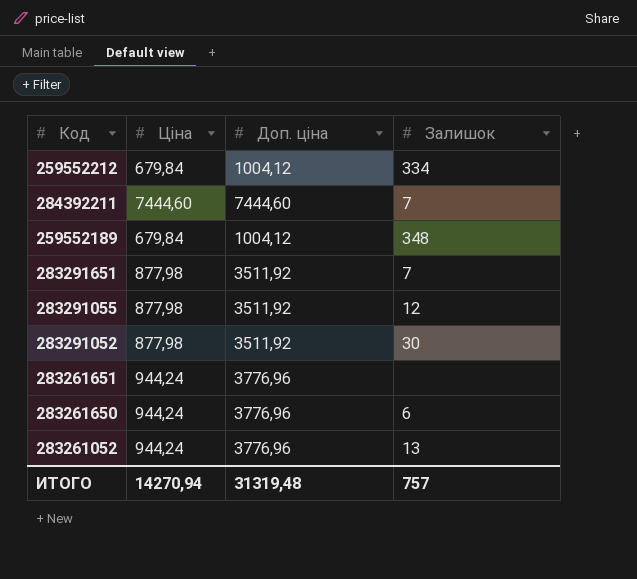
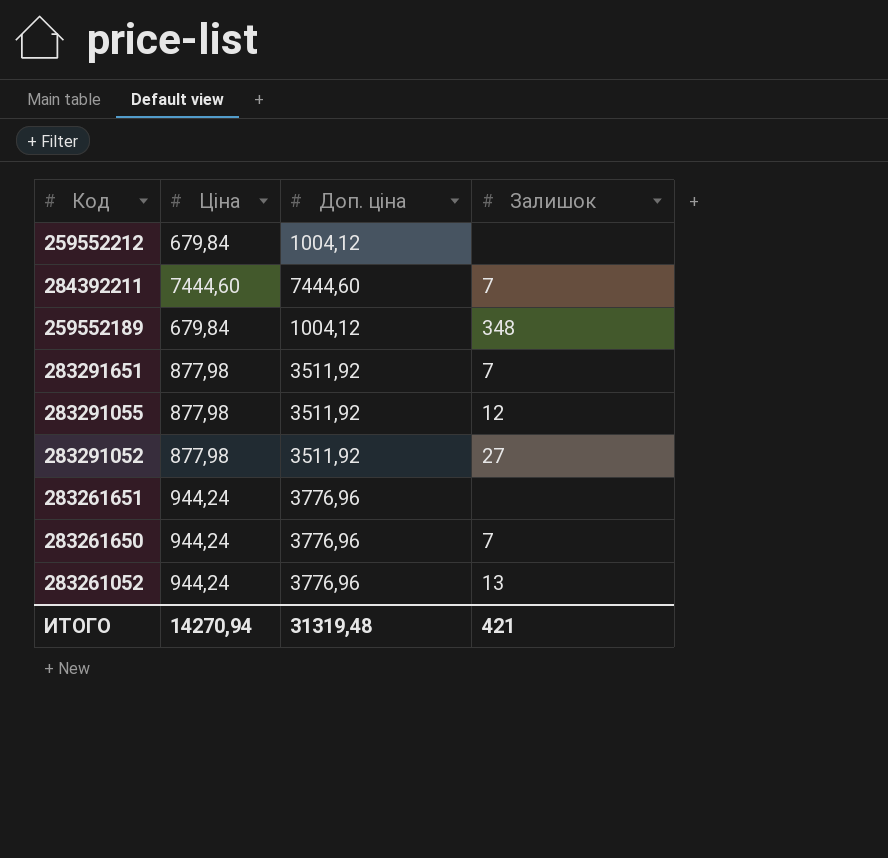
259552212 | Залишок: 334 -> none
283291052 | Залишок: 30 -> 27
283261650 | Залишок: 6 -> 7
ИТОГО | Залишок: 757 -> 421

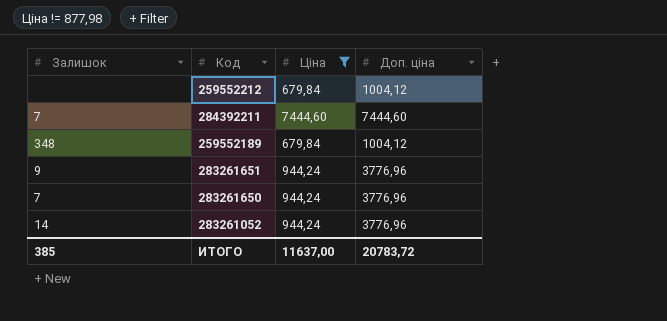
filter: none -> Ціна != 877,98
column Залишок | position: 4 -> 1
283261651 | Залишок: none -> 9
283261052 | Залишок: 13 -> 14
ИТОГО | Залишок: 421 -> 385
ИТОГО | Ціна: 14270,94 -> 11637,00
ИТОГО | Доп. ціна: 31319,48 -> 20783,72

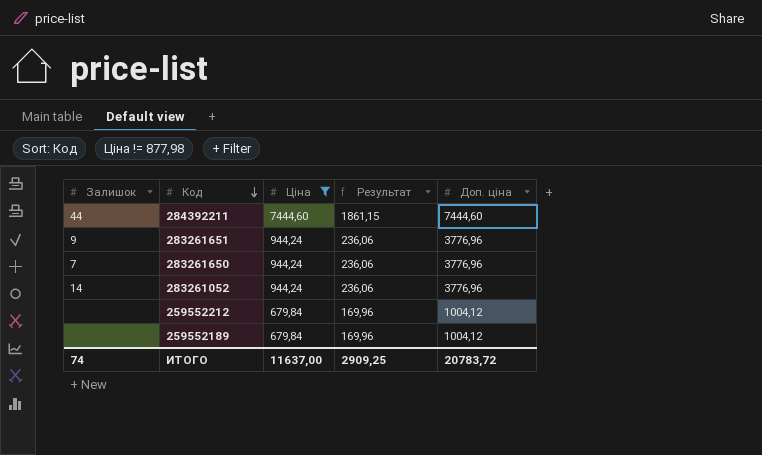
row order: none -> Код descending
column Результат | formula: none -> [Ціна] * 0,25
284392211 | Залишок: 7 -> 44
259552189 | Залишок: 348 -> none
ИТОГО | Залишок: 385 -> 74

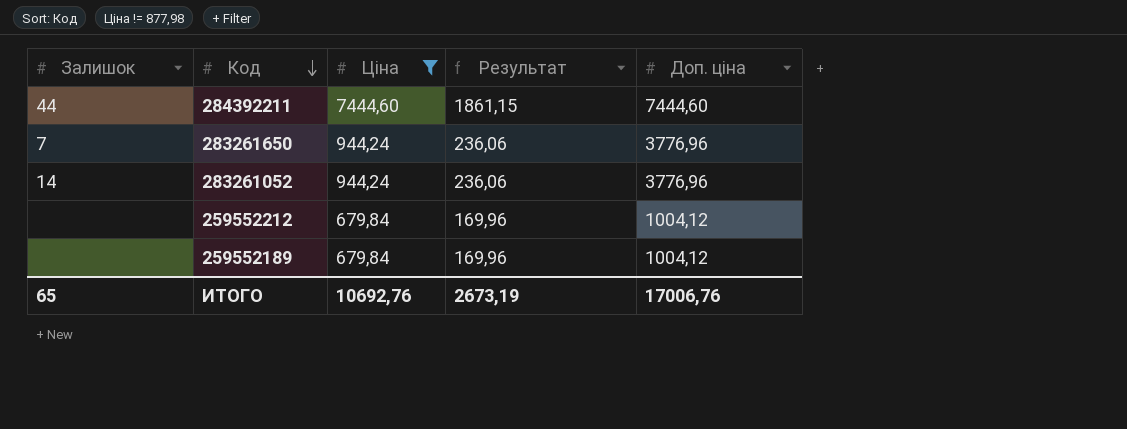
row 283261651: 9 | 944,24 | 236,06 | 3776,96 -> none
ИТОГО | Залишок: 74 -> 65
ИТОГО | Ціна: 11637,00 -> 10692,76
ИТОГО | Результат: 2909,25 -> 2673,19
ИТОГО | Доп. ціна: 20783,72 -> 17006,76

